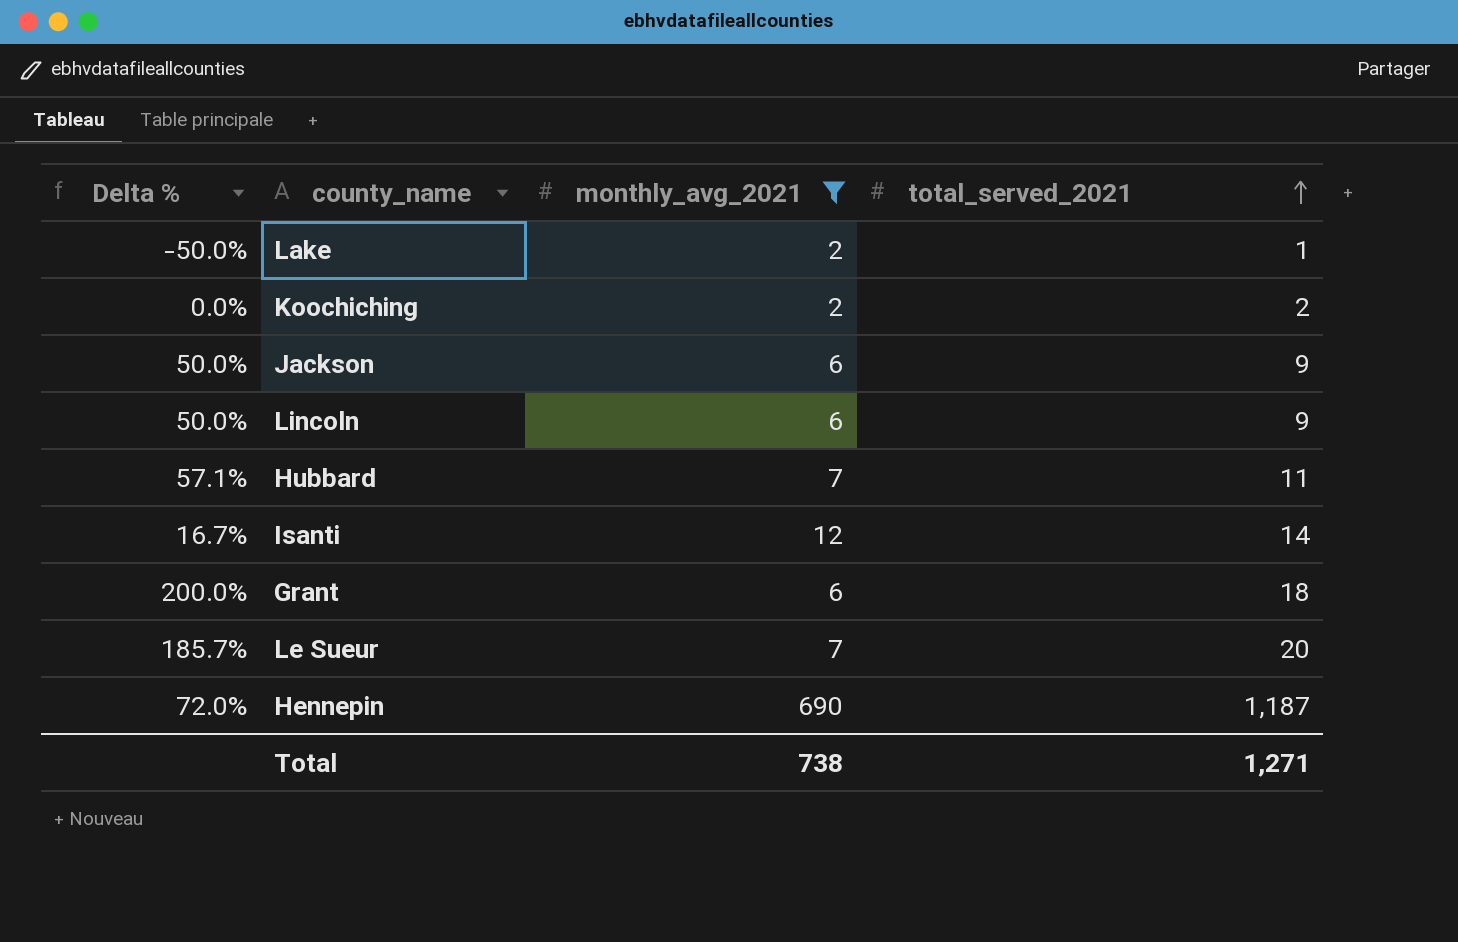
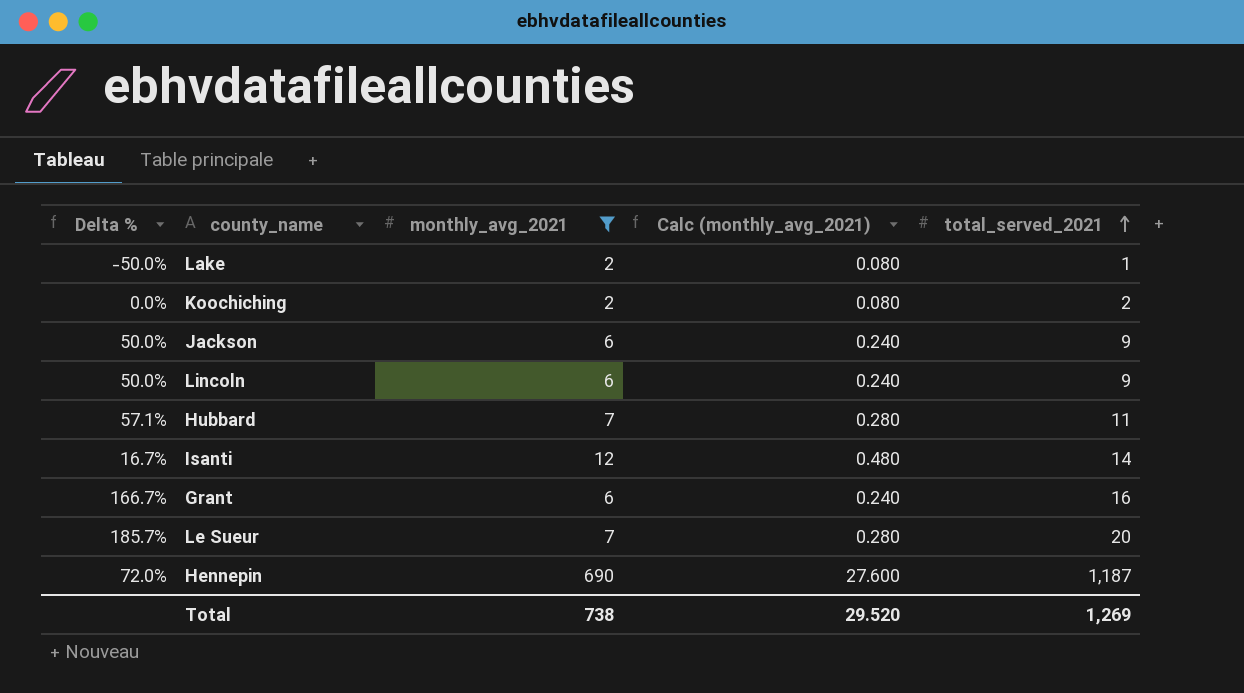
column Calc (monthly_avg_2021) | formula: none -> [monthly_avg_2021] * 0.04
Grant | Delta %: 200.0% -> 166.7%
Grant | total_served_2021: 18 -> 16
Total | total_served_2021: 1,271 -> 1,269

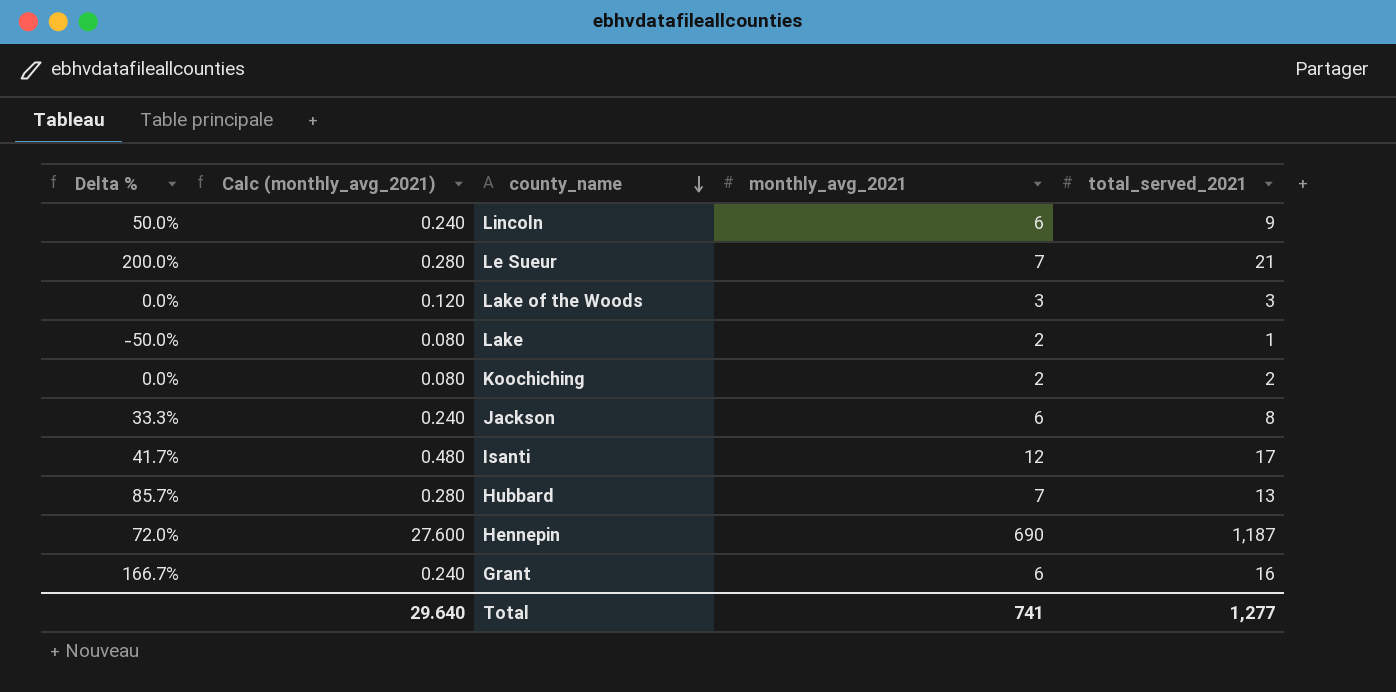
filter: monthly_avg_2021 != 3 -> none
row order: total_served_2021 ascending -> county_name descending
column Calc (monthly_avg_2021) | position: 4 -> 2
Le Sueur | Delta %: 185.7% -> 200.0%
Le Sueur | total_served_2021: 20 -> 21
Jackson | Delta %: 50.0% -> 33.3%
Jackson | total_served_2021: 9 -> 8
Isanti | Delta %: 16.7% -> 41.7%
Isanti | total_served_2021: 14 -> 17
Hubbard | Delta %: 57.1% -> 85.7%
Hubbard | total_served_2021: 11 -> 13
Total | Calc (monthly_avg_2021): 29.520 -> 29.640
Total | monthly_avg_2021: 738 -> 741
Total | total_served_2021: 1,269 -> 1,277

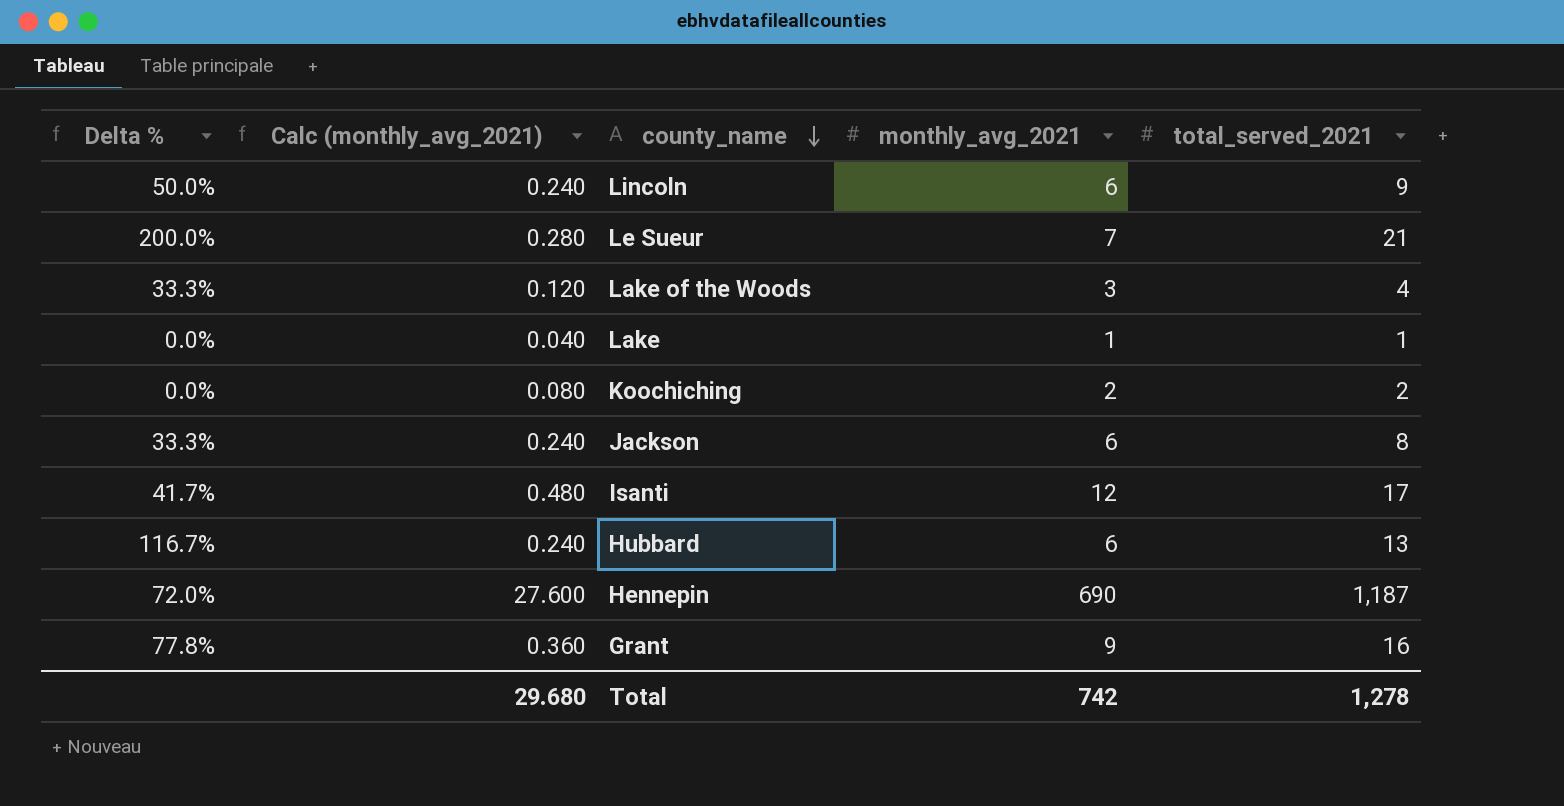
Lake of the Woods | Delta %: 0.0% -> 33.3%
Lake of the Woods | total_served_2021: 3 -> 4
Lake | Delta %: -50.0% -> 0.0%
Lake | Calc (monthly_avg_2021): 0.080 -> 0.040
Lake | monthly_avg_2021: 2 -> 1
Hubbard | Delta %: 85.7% -> 116.7%
Hubbard | Calc (monthly_avg_2021): 0.280 -> 0.240
Hubbard | monthly_avg_2021: 7 -> 6
Grant | Delta %: 166.7% -> 77.8%
Grant | Calc (monthly_avg_2021): 0.240 -> 0.360
Grant | monthly_avg_2021: 6 -> 9
Total | Calc (monthly_avg_2021): 29.640 -> 29.680
Total | monthly_avg_2021: 741 -> 742
Total | total_served_2021: 1,277 -> 1,278

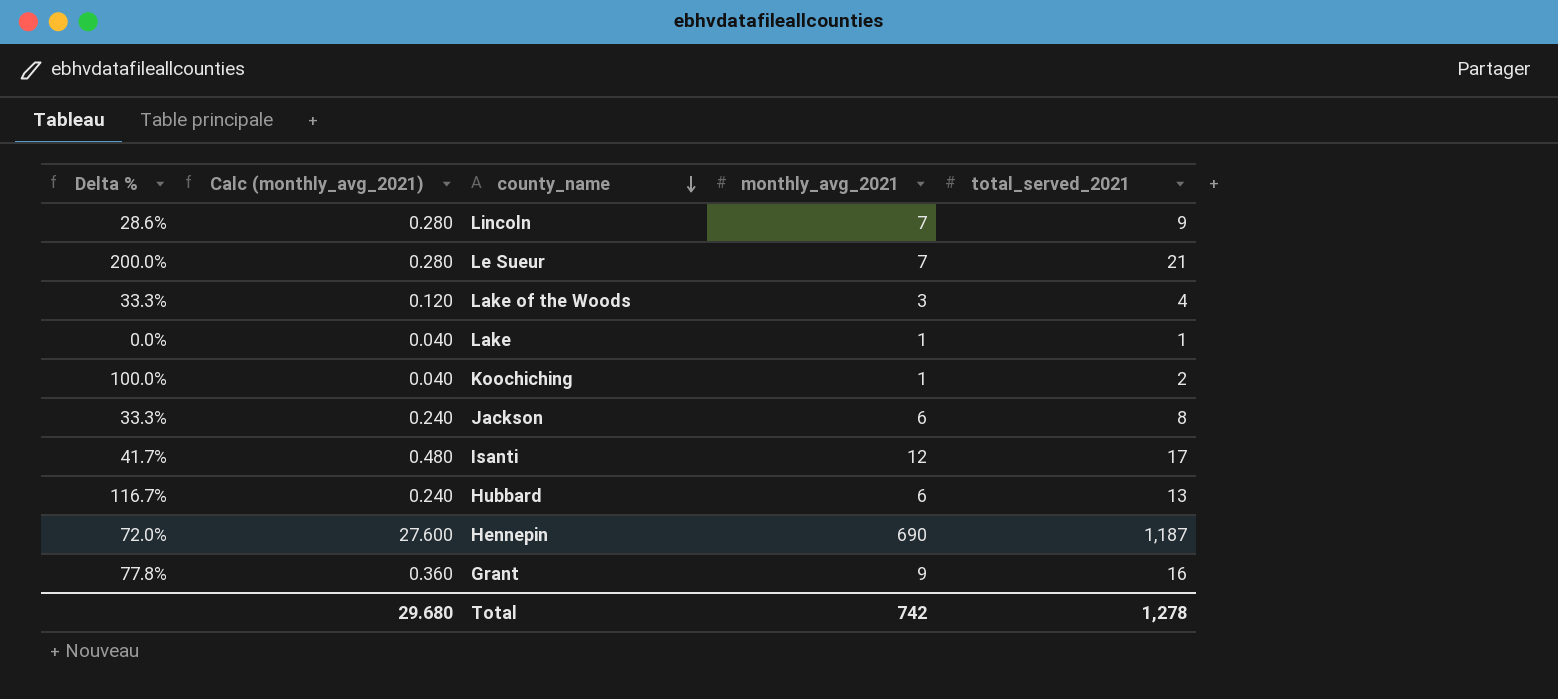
Lincoln | Delta %: 50.0% -> 28.6%
Lincoln | Calc (monthly_avg_2021): 0.240 -> 0.280
Lincoln | monthly_avg_2021: 6 -> 7
Koochiching | Delta %: 0.0% -> 100.0%
Koochiching | Calc (monthly_avg_2021): 0.080 -> 0.040
Koochiching | monthly_avg_2021: 2 -> 1

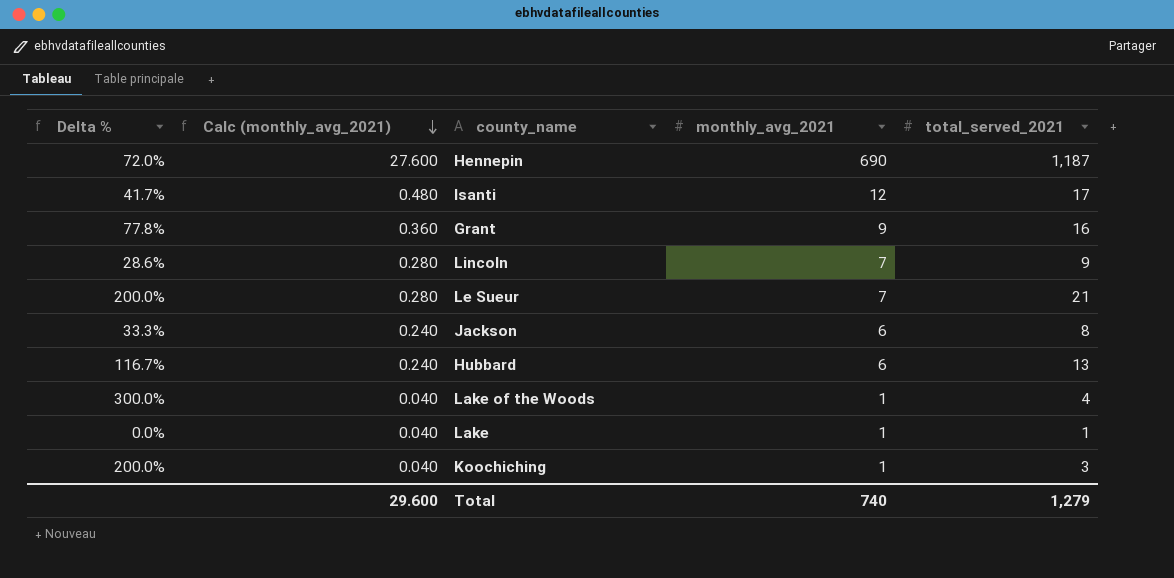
row order: county_name descending -> Calc (monthly_avg_2021) descending
Lake of the Woods | Delta %: 33.3% -> 300.0%
Lake of the Woods | Calc (monthly_avg_2021): 0.120 -> 0.040
Lake of the Woods | monthly_avg_2021: 3 -> 1
Koochiching | Delta %: 100.0% -> 200.0%
Koochiching | total_served_2021: 2 -> 3
Total | Calc (monthly_avg_2021): 29.680 -> 29.600
Total | monthly_avg_2021: 742 -> 740
Total | total_served_2021: 1,278 -> 1,279

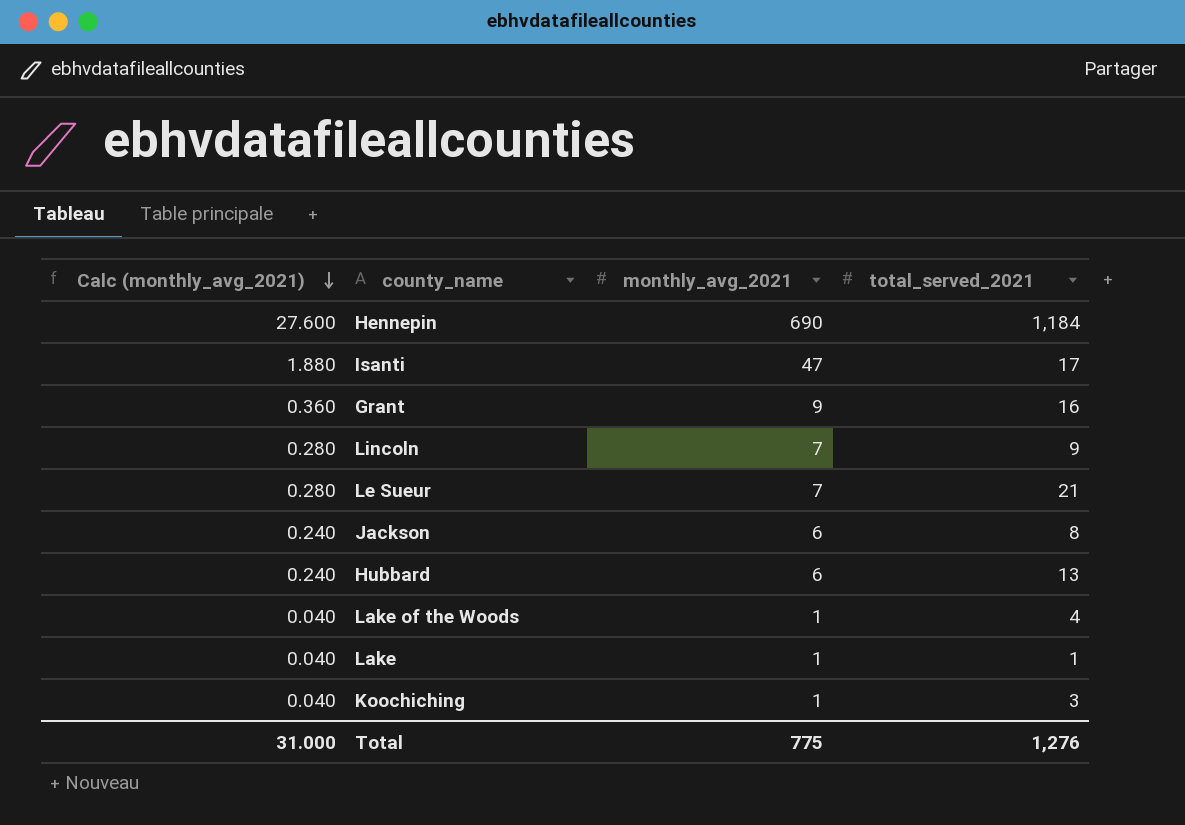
column Delta % | formula: ([total_served_2021] - [monthly_avg_2021]) / [monthly_avg_2021] -> none
Hennepin | total_served_2021: 1,187 -> 1,184
Isanti | Calc (monthly_avg_2021): 0.480 -> 1.880
Isanti | monthly_avg_2021: 12 -> 47
Total | Calc (monthly_avg_2021): 29.600 -> 31.000
Total | monthly_avg_2021: 740 -> 775
Total | total_served_2021: 1,279 -> 1,276

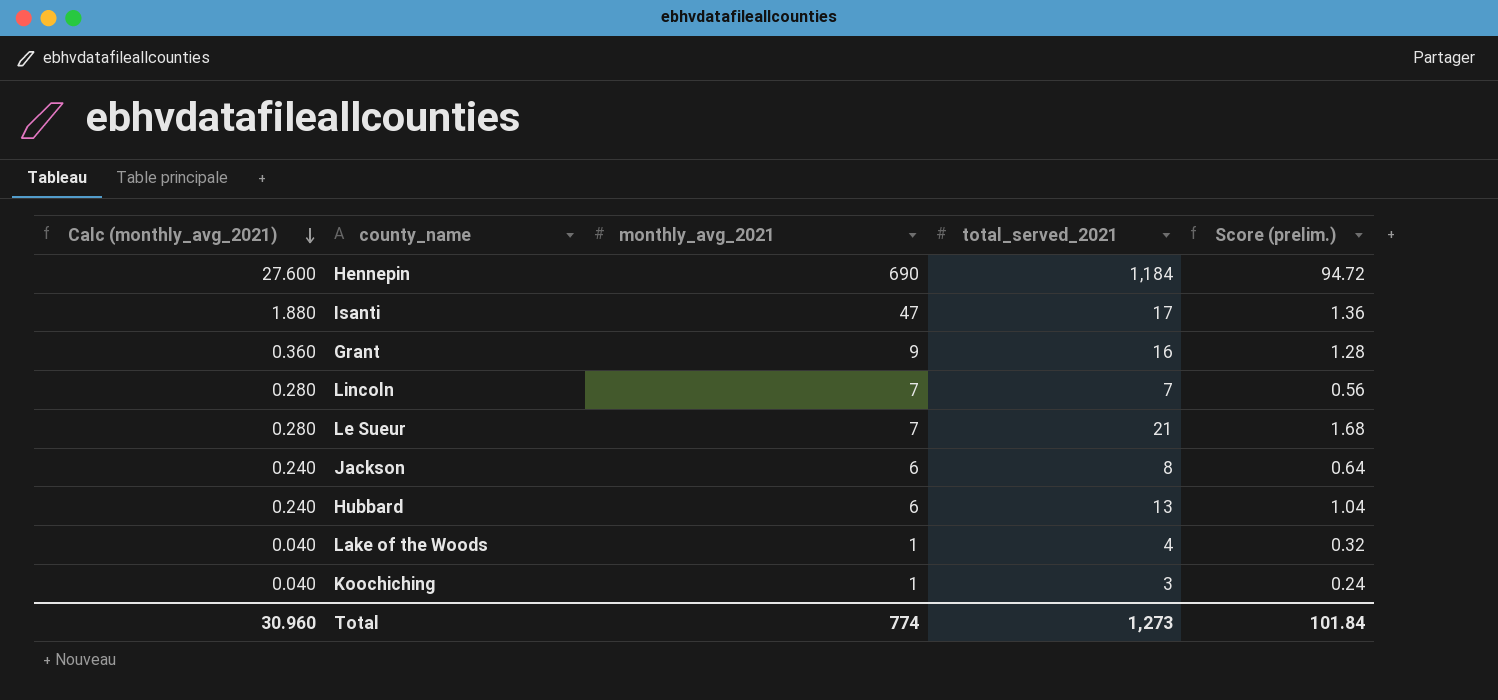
column Score (prelim.) | formula: none -> [total_served_2021] * 0.08
row Lake: 0.040 | 1 | 1 -> none
Lincoln | total_served_2021: 9 -> 7
Total | Calc (monthly_avg_2021): 31.000 -> 30.960
Total | monthly_avg_2021: 775 -> 774
Total | total_served_2021: 1,276 -> 1,273

